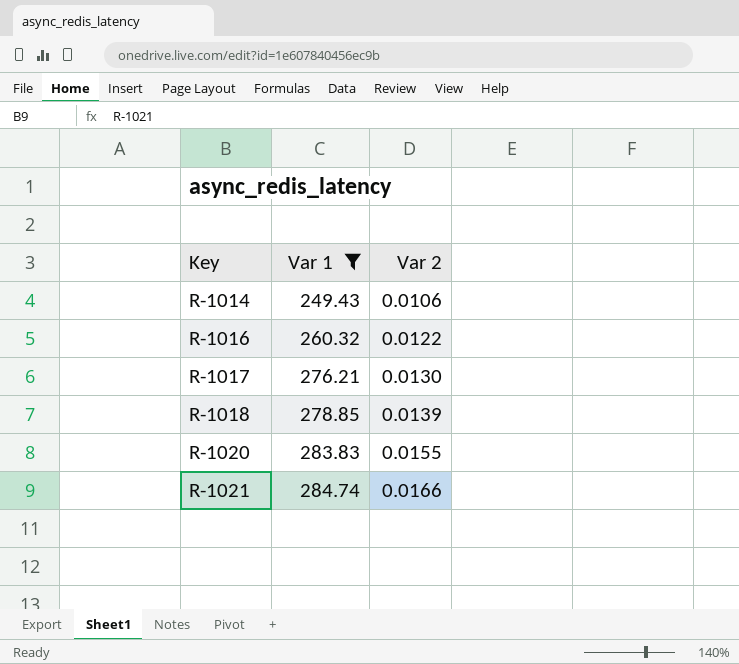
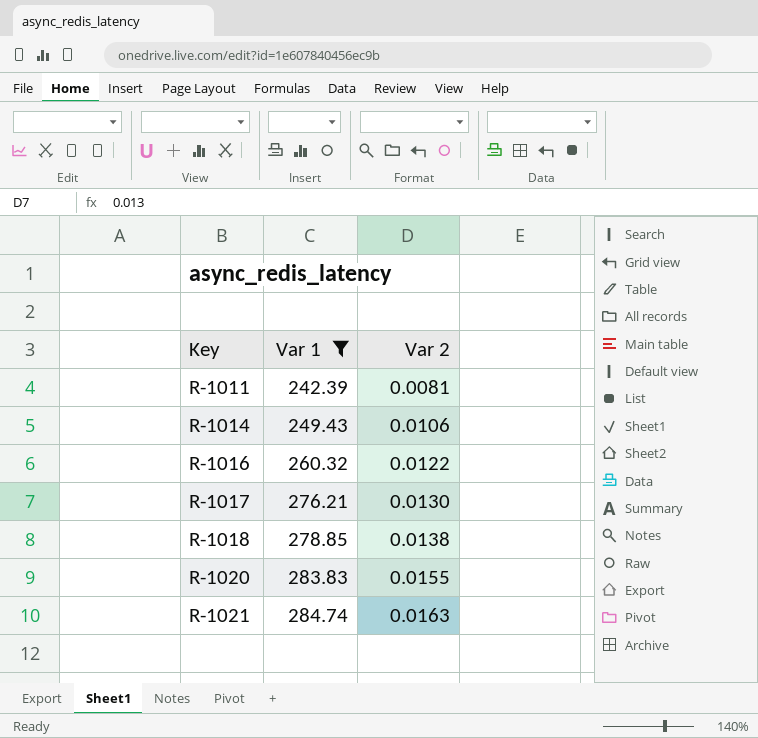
row R-1011: none -> 242.39 | 0.0081
R-1018 | Var 2: 0.0139 -> 0.0138
R-1021 | Var 2: 0.0166 -> 0.0163

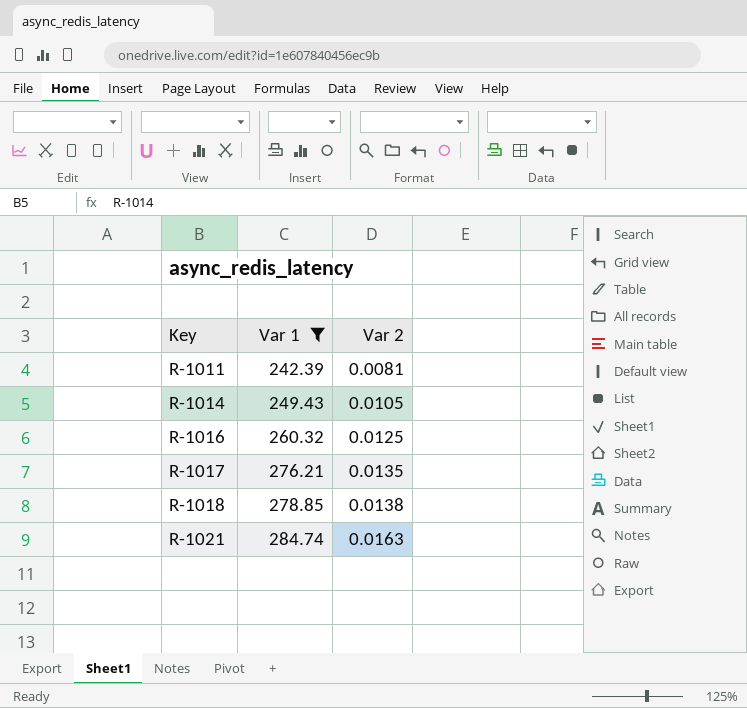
row R-1020: 283.83 | 0.0155 -> none
R-1014 | Var 2: 0.0106 -> 0.0105
R-1016 | Var 2: 0.0122 -> 0.0125
R-1017 | Var 2: 0.0130 -> 0.0135

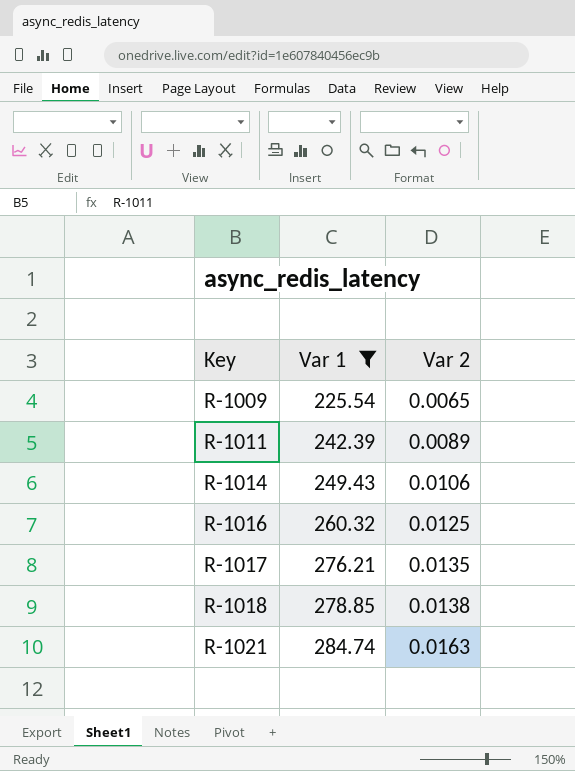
row R-1009: none -> 225.54 | 0.0065
R-1011 | Var 2: 0.0081 -> 0.0089
R-1014 | Var 2: 0.0105 -> 0.0106

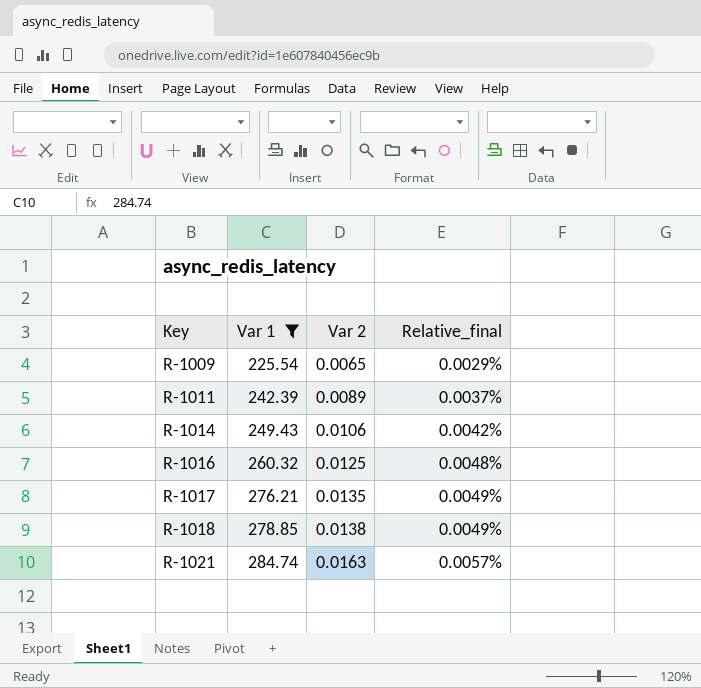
column Relative_final | formula: none -> [Var 2] / [Var 1]

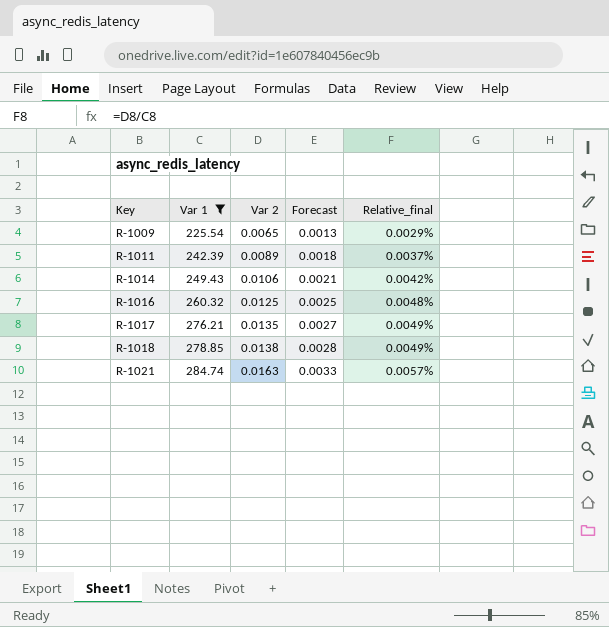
column Forecast | formula: none -> [Var 2] * 0.2

